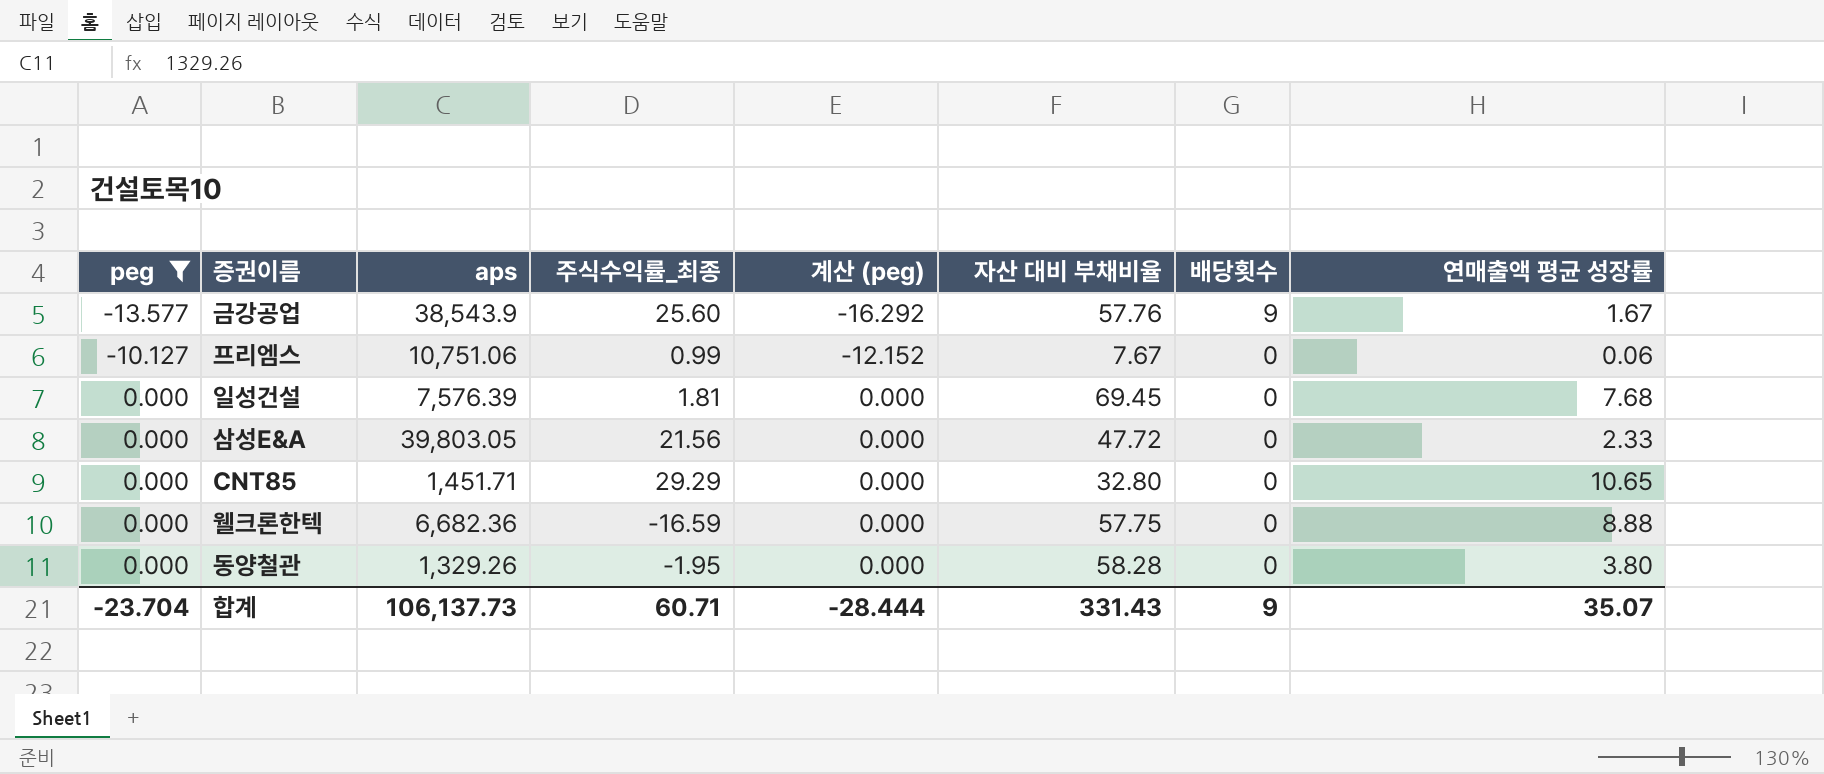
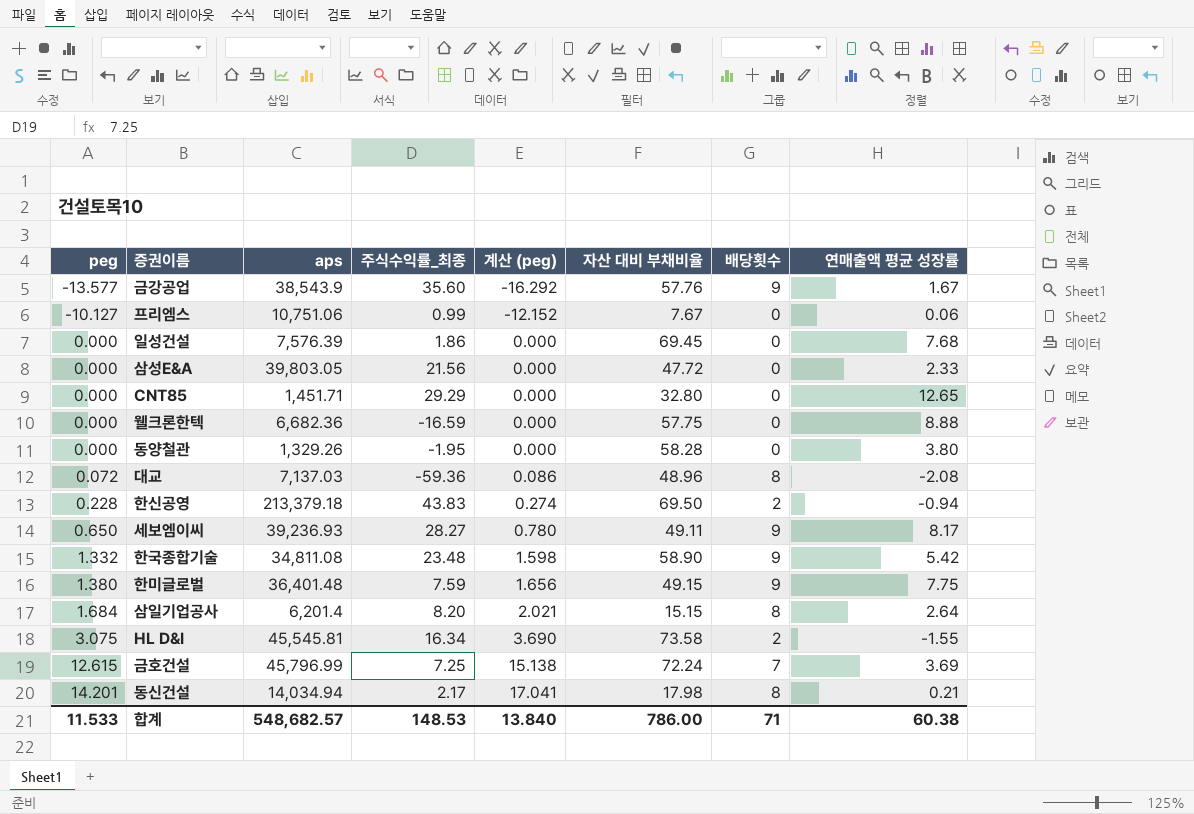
filter: peg <= 0.000 -> none
금강공업 | 주식수익률_최종: 25.60 -> 35.60
일성건설 | 주식수익률_최종: 1.81 -> 1.86
CNT85 | 연매출액 평균 성장률: 10.65 -> 12.65
합계 | peg: -23.704 -> 11.533
합계 | aps: 106,137.73 -> 548,682.57
합계 | 주식수익률_최종: 60.71 -> 148.53
합계 | 계산 (peg): -28.444 -> 13.840
합계 | 자산 대비 부채비율: 331.43 -> 786.00
합계 | 배당횟수: 9 -> 71
합계 | 연매출액 평균 성장률: 35.07 -> 60.38

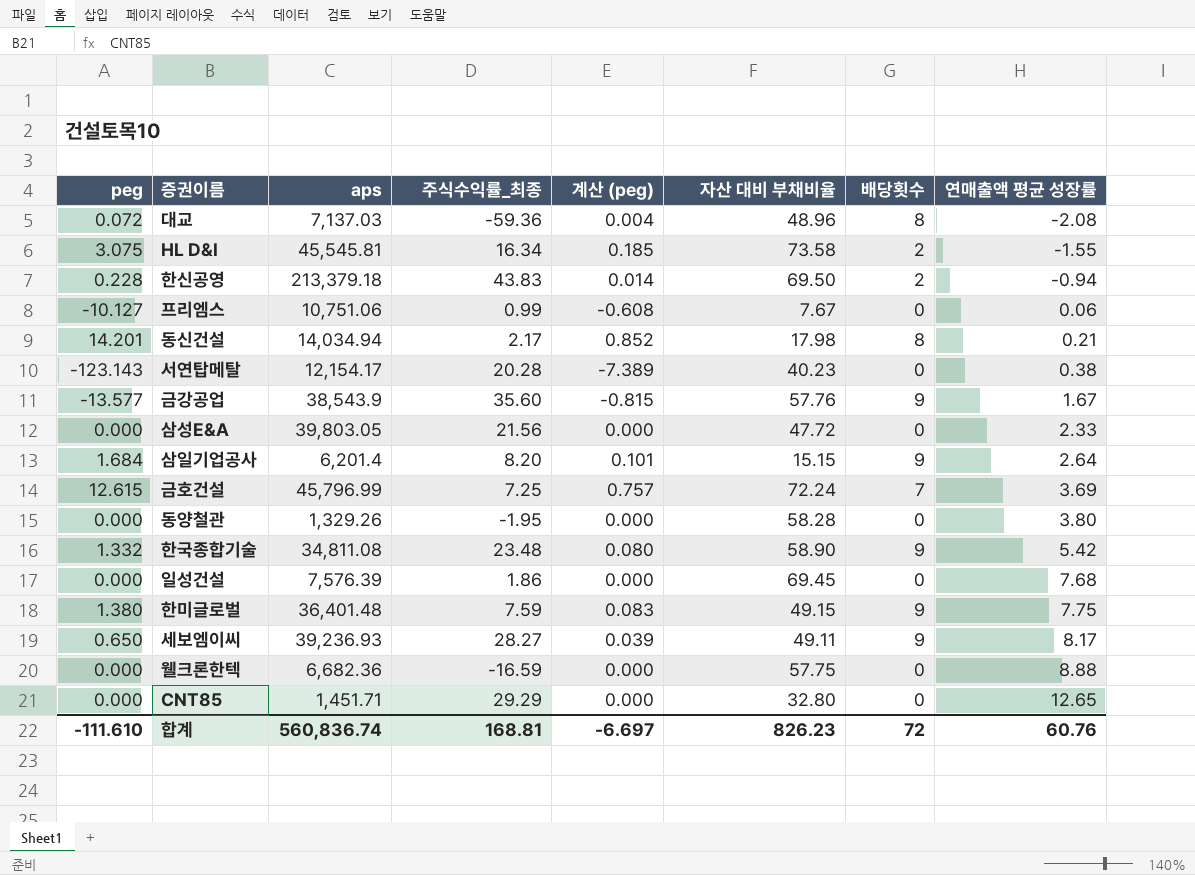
row order: peg ascending -> 연매출액 평균 성장률 ascending
column 계산 (peg) | formula: [peg] * 1.2 -> [peg] * 0.06
row 서연탑메탈: none -> -123.143 | 12,154.17 | 20.28 | -7.389 | 40.23 | 0 | 0.38
삼일기업공사 | 배당횟수: 8 -> 9
합계 | peg: 11.533 -> -111.610
합계 | aps: 548,682.57 -> 560,836.74
합계 | 주식수익률_최종: 148.53 -> 168.81
합계 | 계산 (peg): 13.840 -> -6.697
합계 | 자산 대비 부채비율: 786.00 -> 826.23
합계 | 배당횟수: 71 -> 72
합계 | 연매출액 평균 성장률: 60.38 -> 60.76

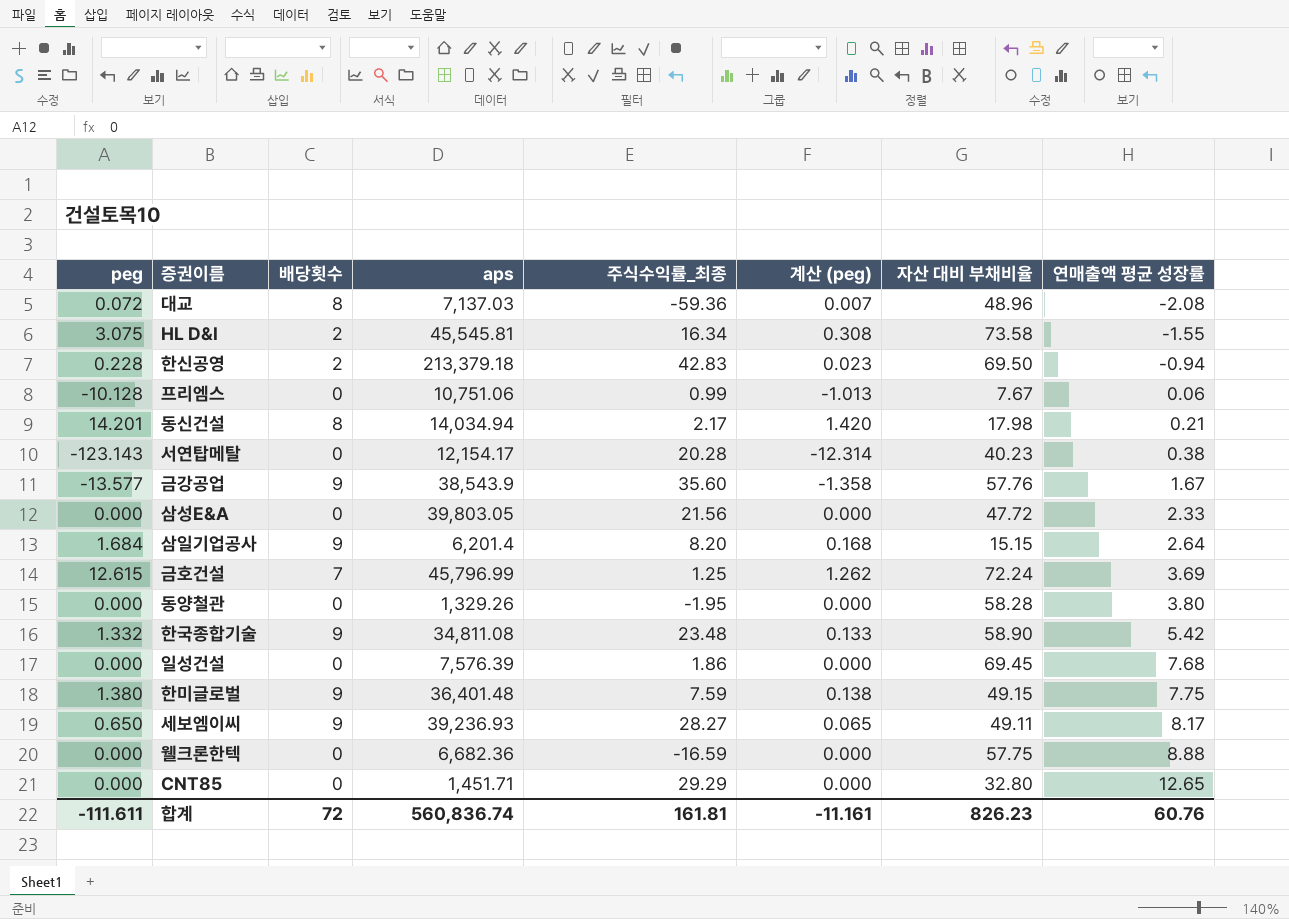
column 배당횟수 | position: 7 -> 3
column 계산 (peg) | formula: [peg] * 0.06 -> [peg] * 0.1
한신공영 | 주식수익률_최종: 43.83 -> 42.83
프리엠스 | peg: -10.127 -> -10.128
금호건설 | 주식수익률_최종: 7.25 -> 1.25
합계 | peg: -111.610 -> -111.611
합계 | 주식수익률_최종: 168.81 -> 161.81
합계 | 계산 (peg): -6.697 -> -11.161

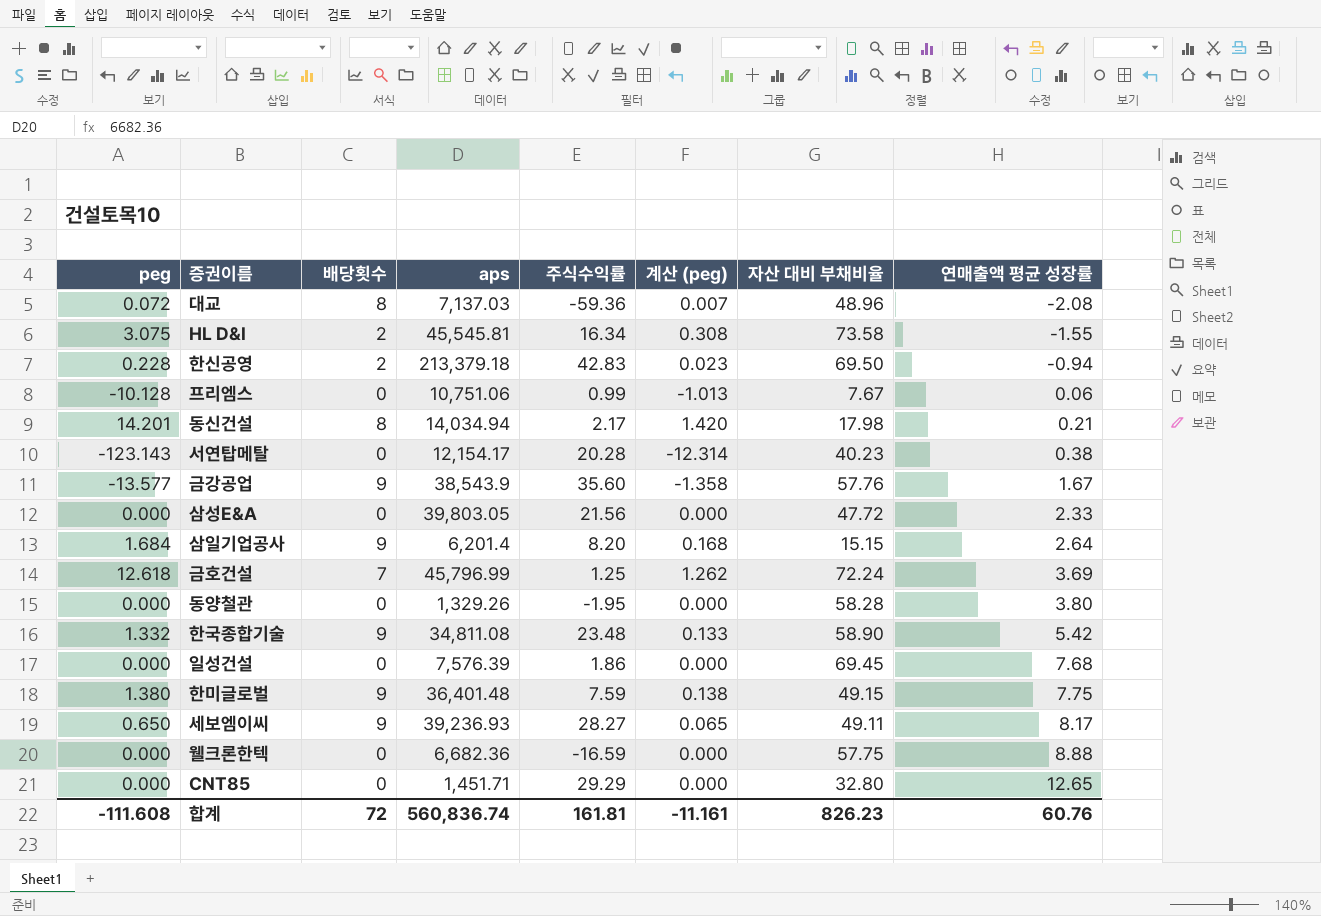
column name: 주식수익률_최종 -> 주식수익률
금호건설 | peg: 12.615 -> 12.618
합계 | peg: -111.611 -> -111.608

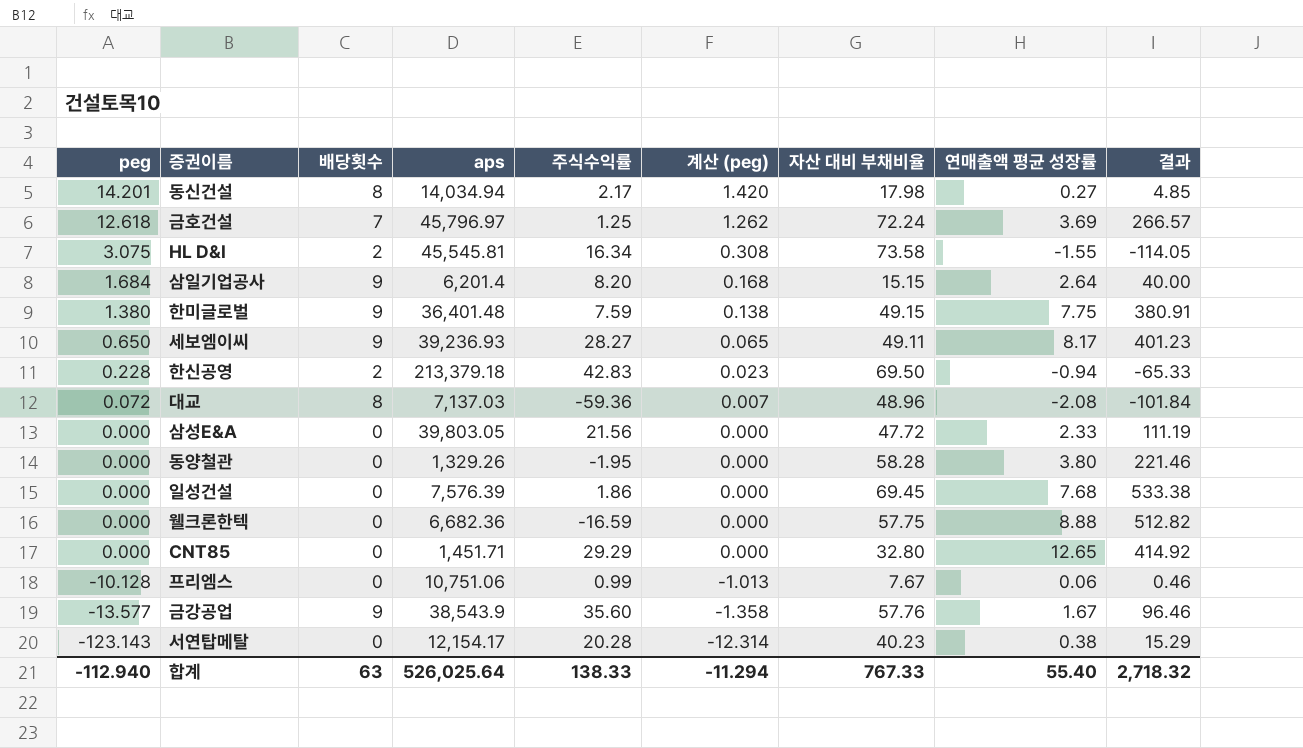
row order: 연매출액 평균 성장률 ascending -> peg descending
column 결과 | formula: none -> [자산 대비 부채비율] * [연매출액 평균 성장률]
row 한국종합기술: 1.332 | 9 | 34,811.08 | 23.48 | 0.133 | 58.90 | 5.42 -> none
동신건설 | 연매출액 평균 성장률: 0.21 -> 0.27
금호건설 | aps: 45,796.99 -> 45,796.97
합계 | peg: -111.608 -> -112.940
합계 | 배당횟수: 72 -> 63
합계 | aps: 560,836.74 -> 526,025.64
합계 | 주식수익률: 161.81 -> 138.33
합계 | 계산 (peg): -11.161 -> -11.294
합계 | 자산 대비 부채비율: 826.23 -> 767.33
합계 | 연매출액 평균 성장률: 60.76 -> 55.40

